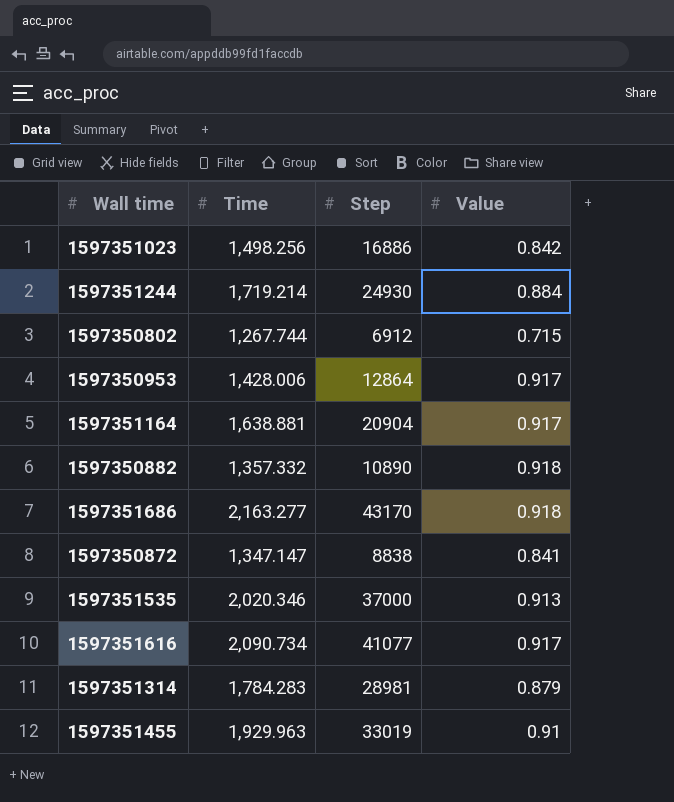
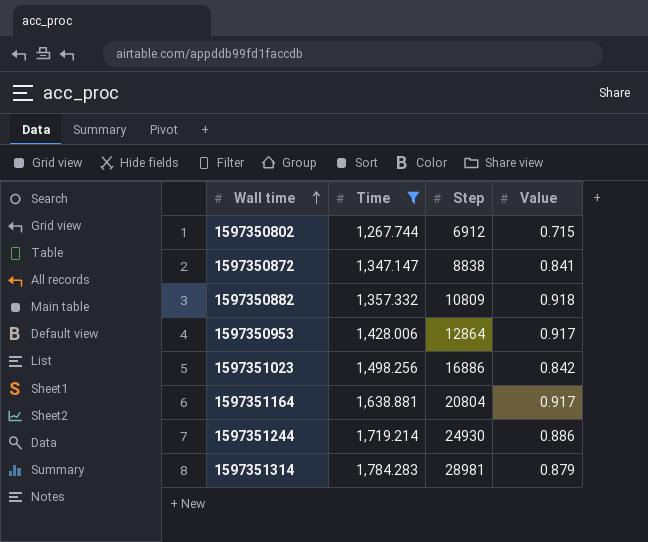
filter: none -> Time <= 1,784.283
row order: none -> Wall time ascending
1597350882 | Step: 10890 -> 10809
1597351164 | Step: 20904 -> 20804
1597351244 | Value: 0.884 -> 0.886

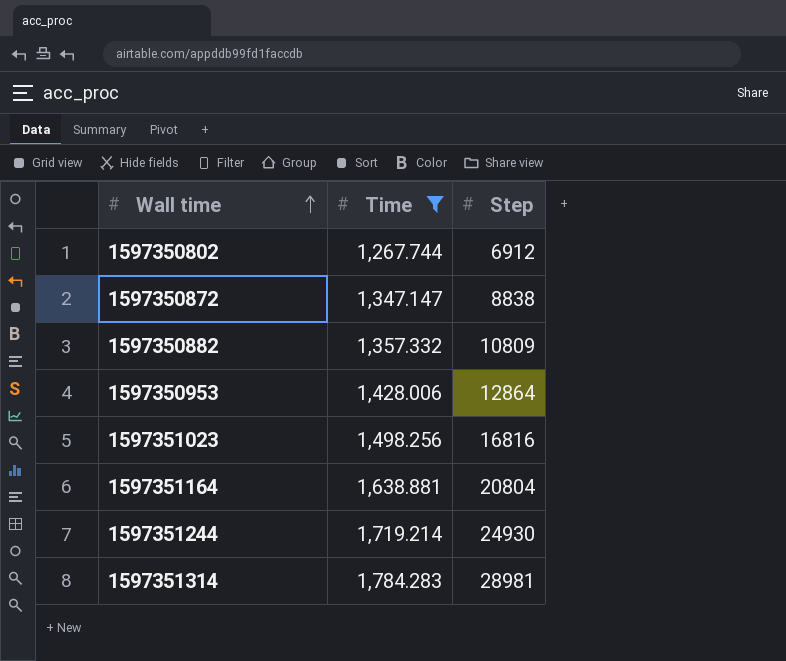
column Value | position: 4 -> none
1597351023 | Step: 16886 -> 16816

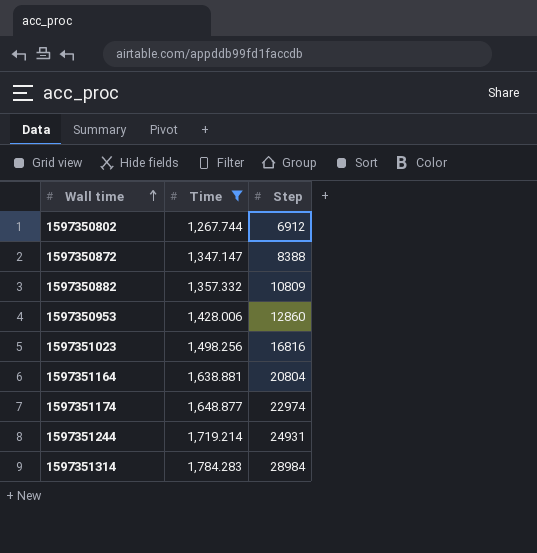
1597350872 | Step: 8838 -> 8388
1597350953 | Step: 12864 -> 12860
row 1597351174: none -> 1,648.877 | 22974
1597351244 | Step: 24930 -> 24931
1597351314 | Step: 28981 -> 28984

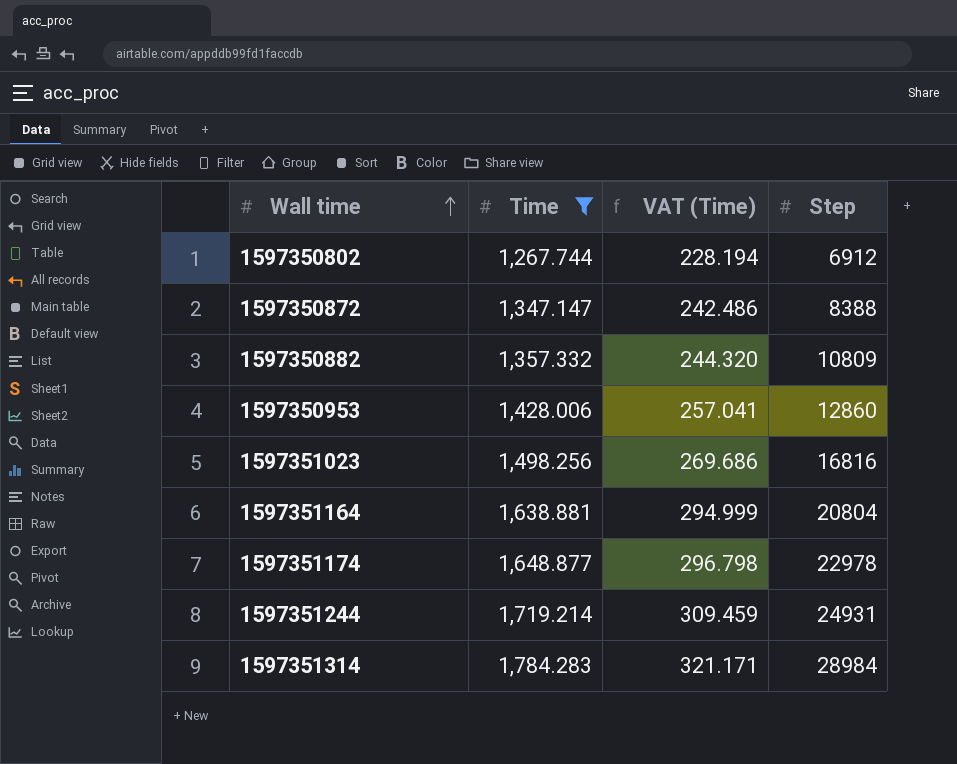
column VAT (Time) | formula: none -> [Time] * 0.18
1597351174 | Step: 22974 -> 22978

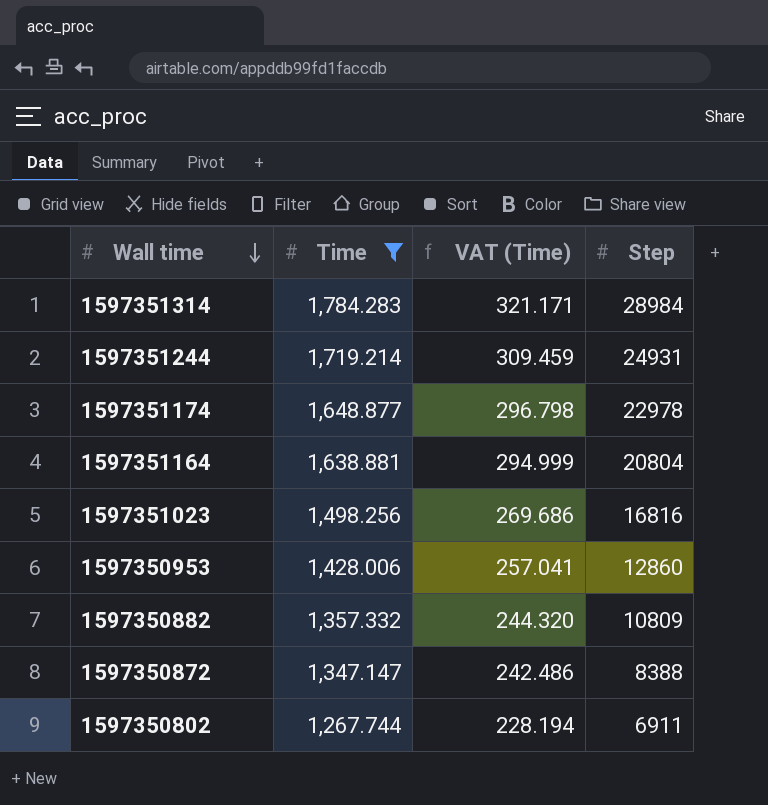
row order: Wall time ascending -> Wall time descending
1597350802 | Step: 6912 -> 6911

